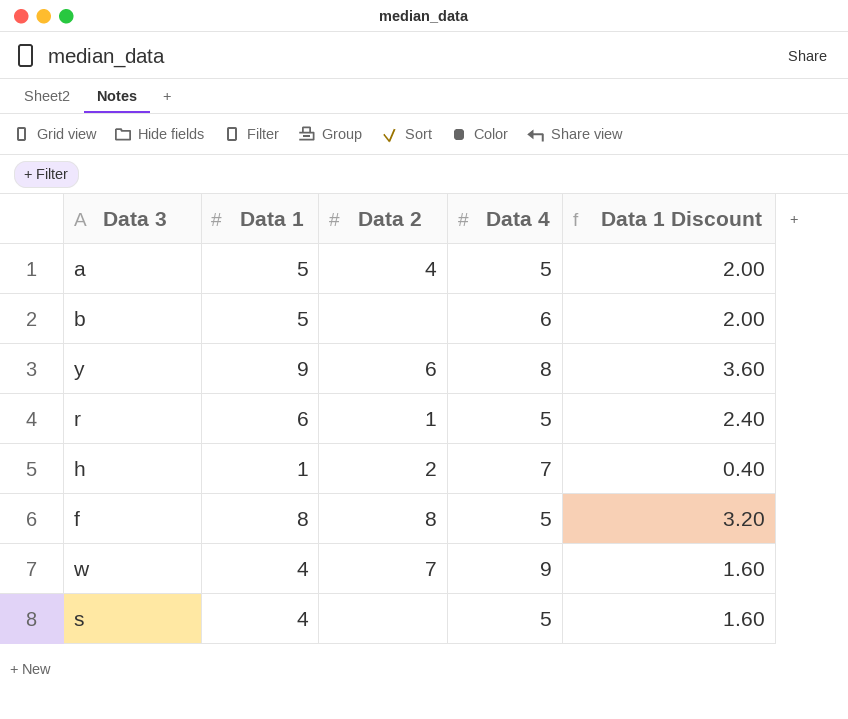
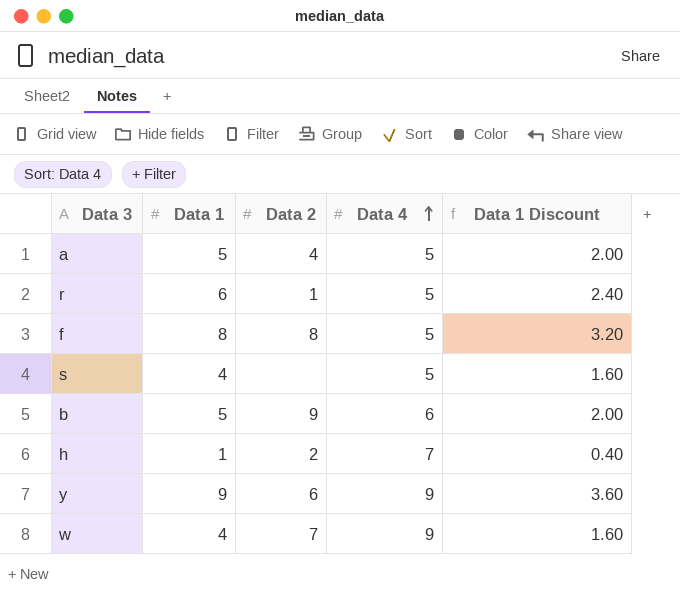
row order: none -> Data 4 ascending
b | Data 2: none -> 9
y | Data 4: 8 -> 9

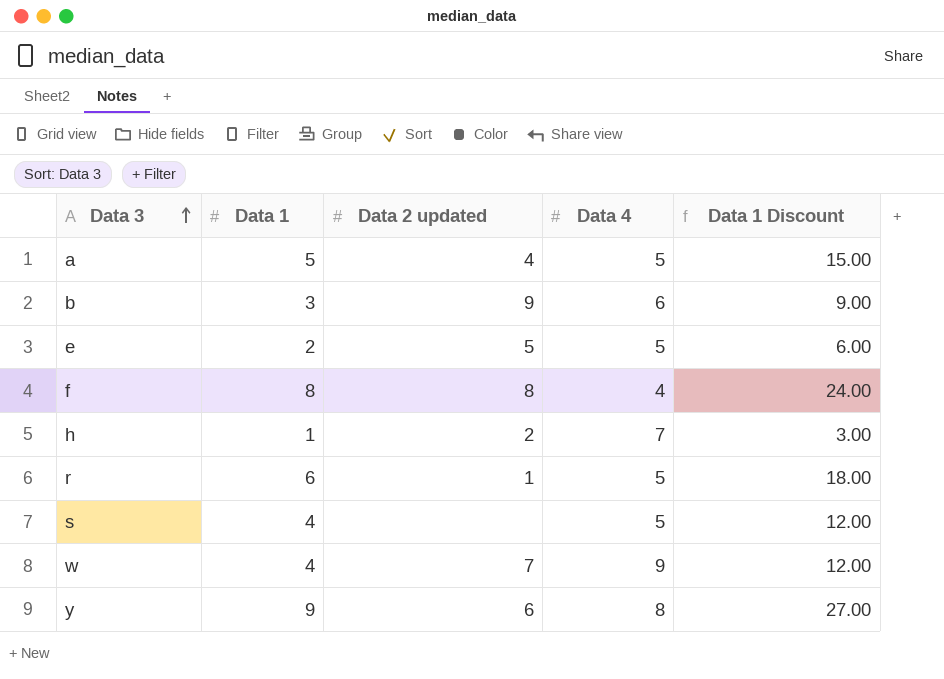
row order: Data 4 ascending -> Data 3 ascending
column name: Data 2 -> Data 2 updated
column Data 1 Discount | formula: [Data 1] * 0.4 -> [Data 1] * 3
b | Data 1: 5 -> 3
row e: none -> 2 | 5 | 5 | 6.00
f | Data 4: 5 -> 4
y | Data 4: 9 -> 8

